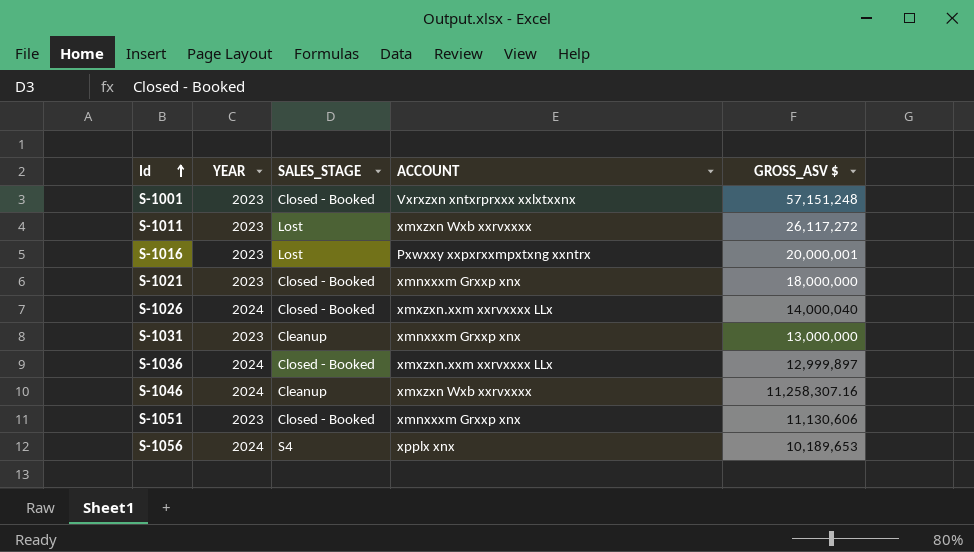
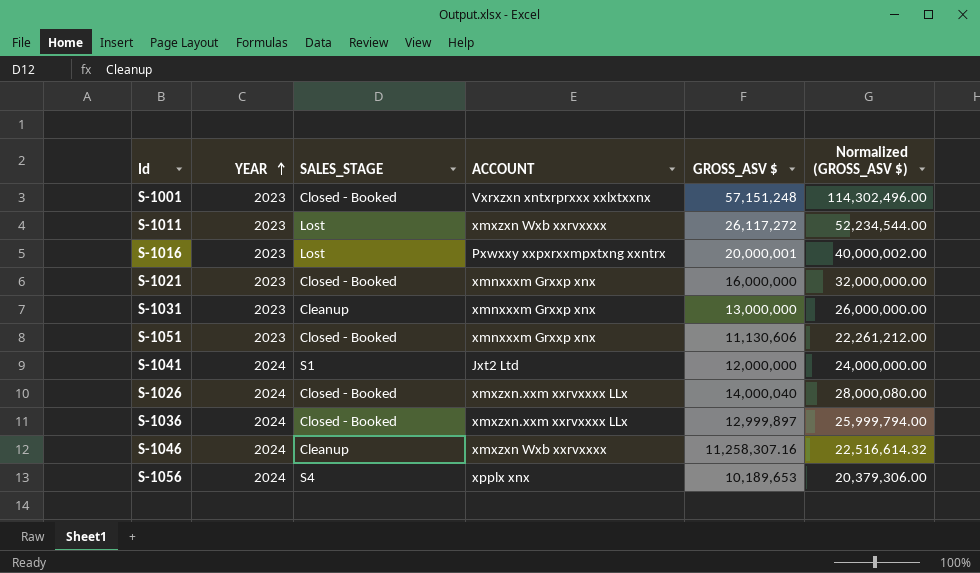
row order: Id ascending -> YEAR ascending
column Normalized (GROSS_ASV $) | formula: none -> [GROSS_ASV $] * 2
S-1021 | GROSS_ASV $: 18,000,000 -> 16,000,000
row S-1041: none -> 2024 | S1 | Jxt2 Ltd | 12,000,000 | 24,000,000.00

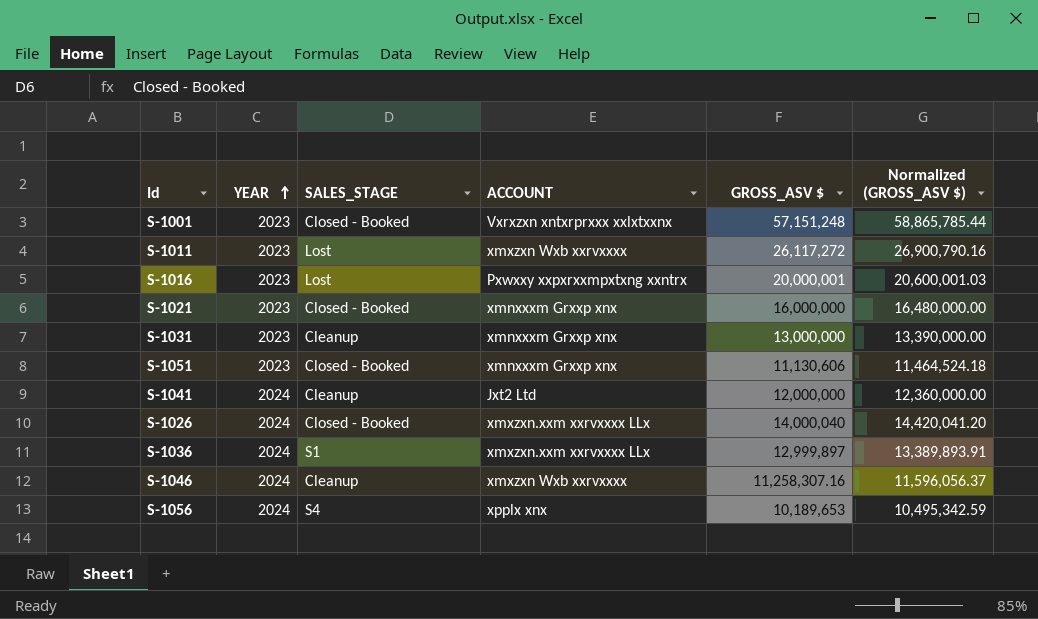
column Normalized (GROSS_ASV $) | formula: [GROSS_ASV $] * 2 -> [GROSS_ASV $] * 1.03
S-1041 | SALES_STAGE: S1 -> Cleanup
S-1036 | SALES_STAGE: Closed - Booked -> S1

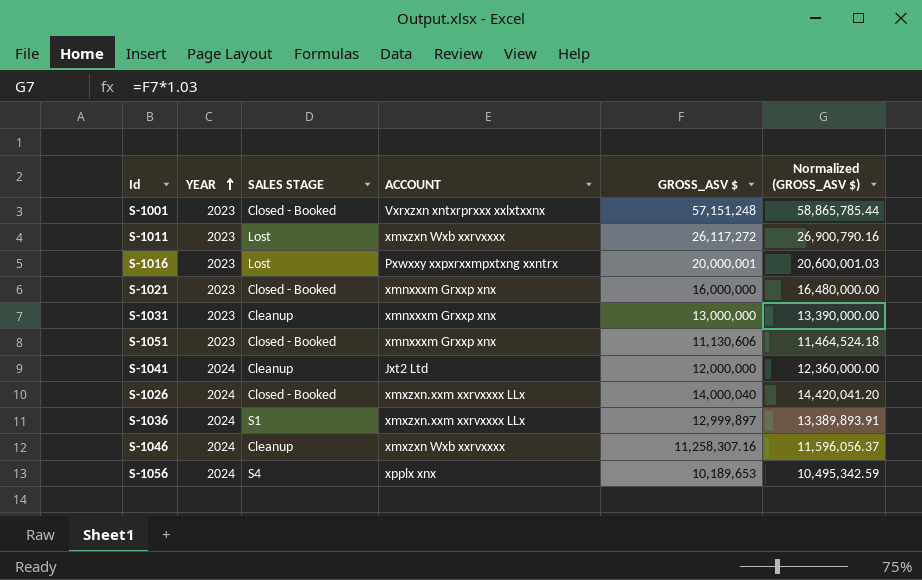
column name: SALES_STAGE -> SALES STAGE

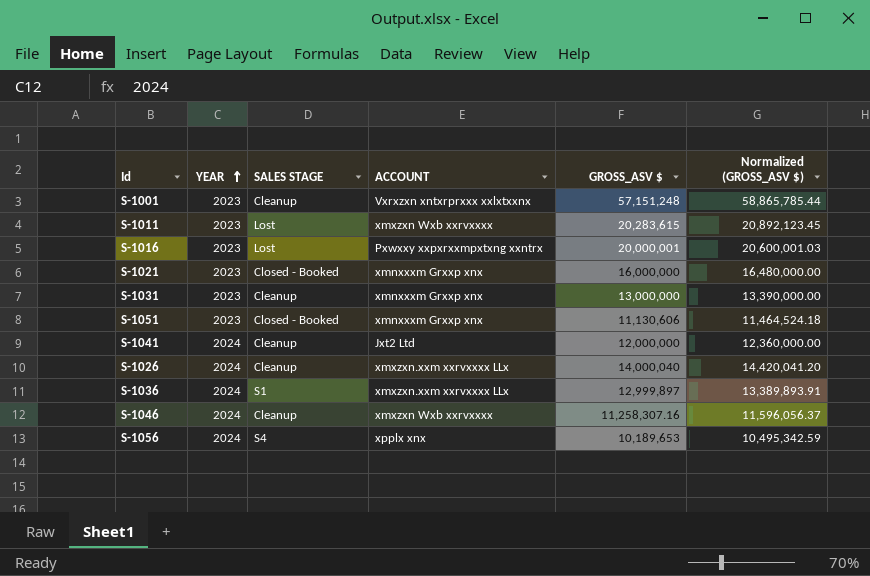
S-1001 | SALES STAGE: Closed - Booked -> Cleanup
S-1011 | GROSS_ASV $: 26,117,272 -> 20,283,615
S-1011 | Normalized (GROSS_ASV $): 26,900,790.16 -> 20,892,123.45
S-1026 | SALES STAGE: Closed - Booked -> Cleanup

